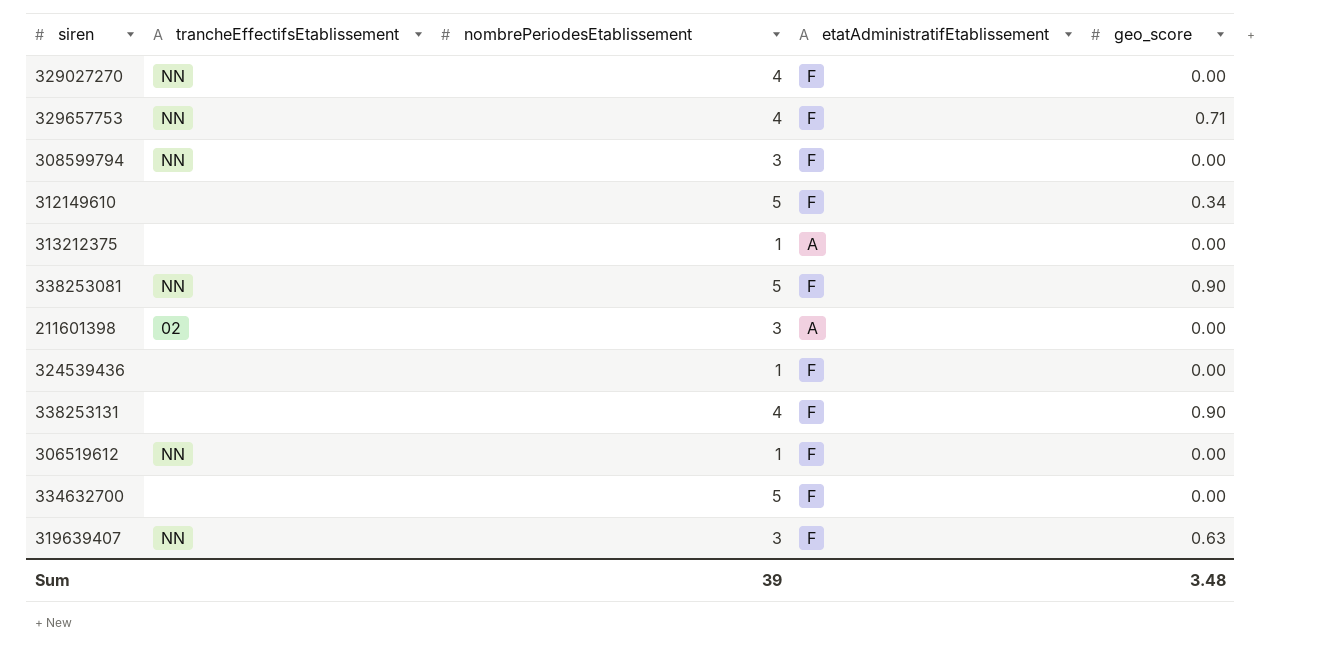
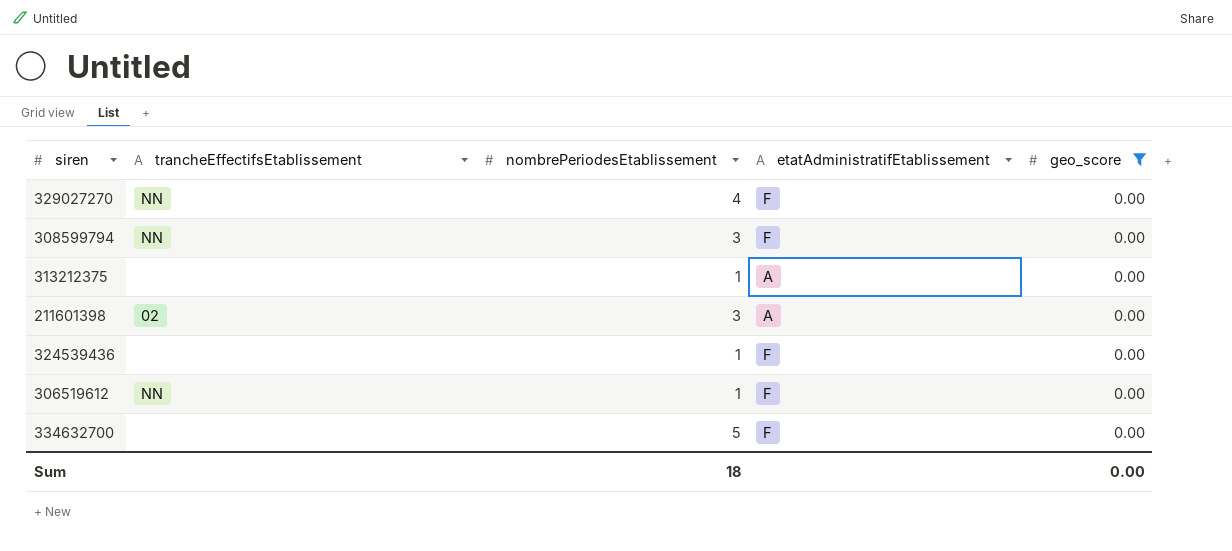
filter: none -> geo_score = 0.00
Sum | nombrePeriodesEtablissement: 39 -> 18
Sum | geo_score: 3.48 -> 0.00

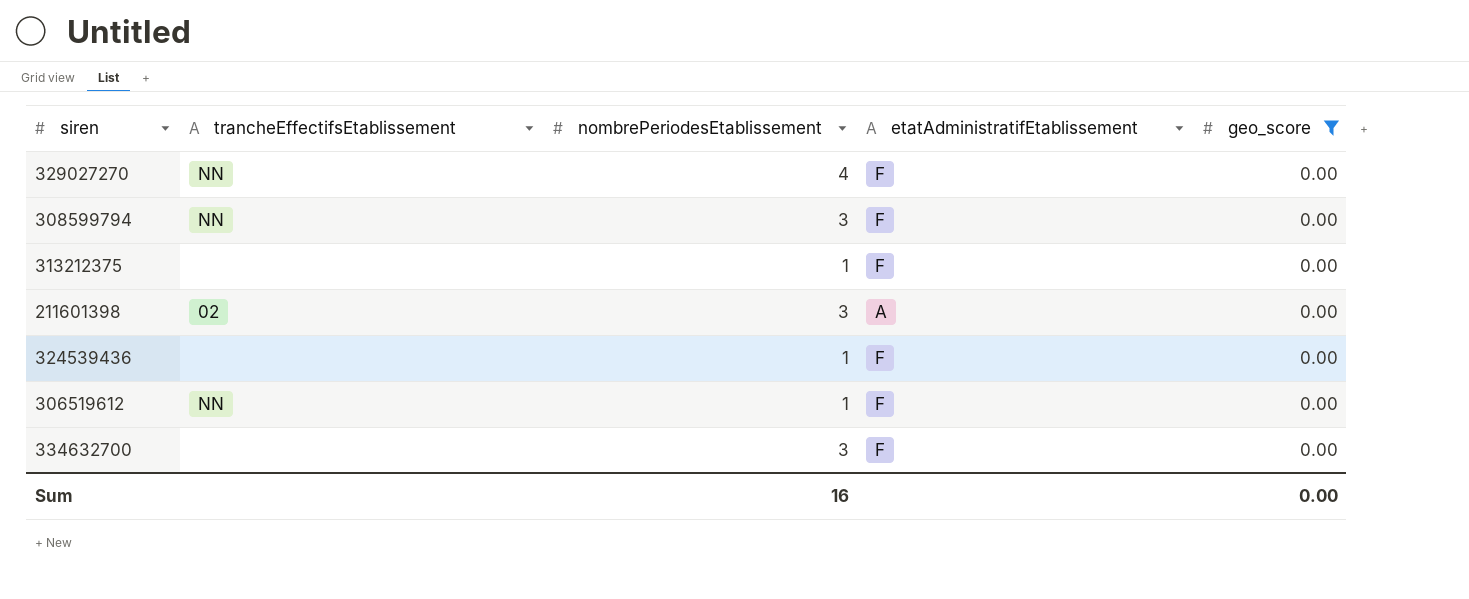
313212375 | etatAdministratifEtablissement: A -> F
334632700 | nombrePeriodesEtablissement: 5 -> 3
Sum | nombrePeriodesEtablissement: 18 -> 16

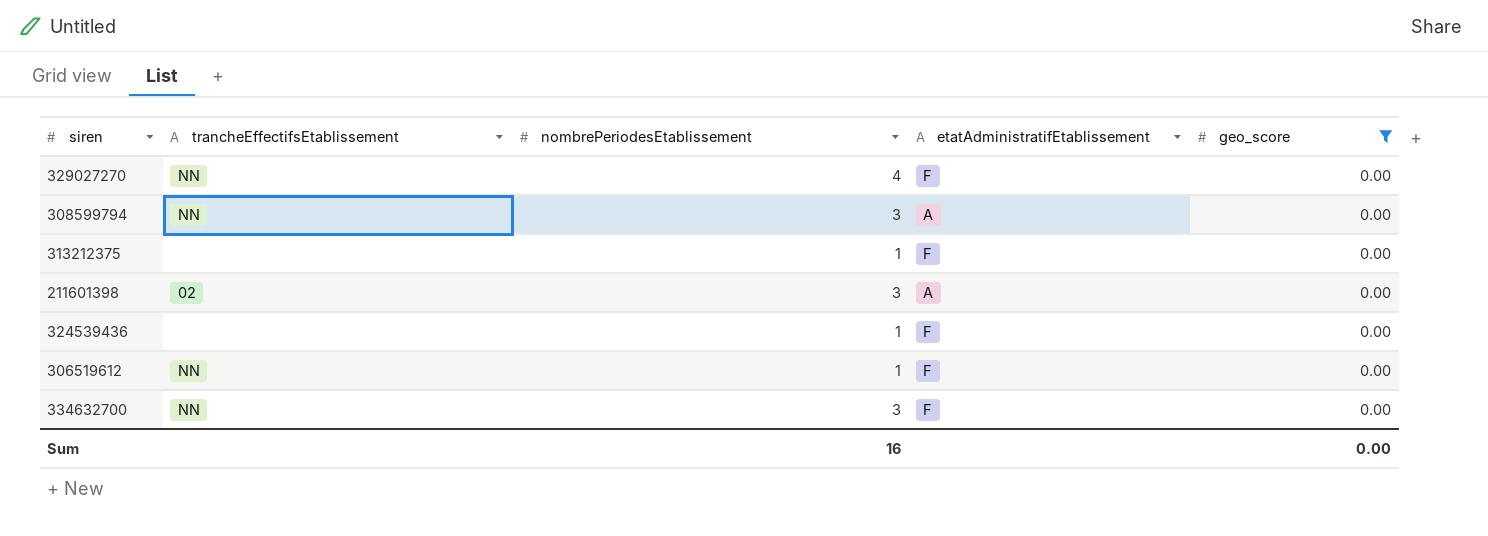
308599794 | etatAdministratifEtablissement: F -> A
334632700 | trancheEffectifsEtablissement: none -> NN

